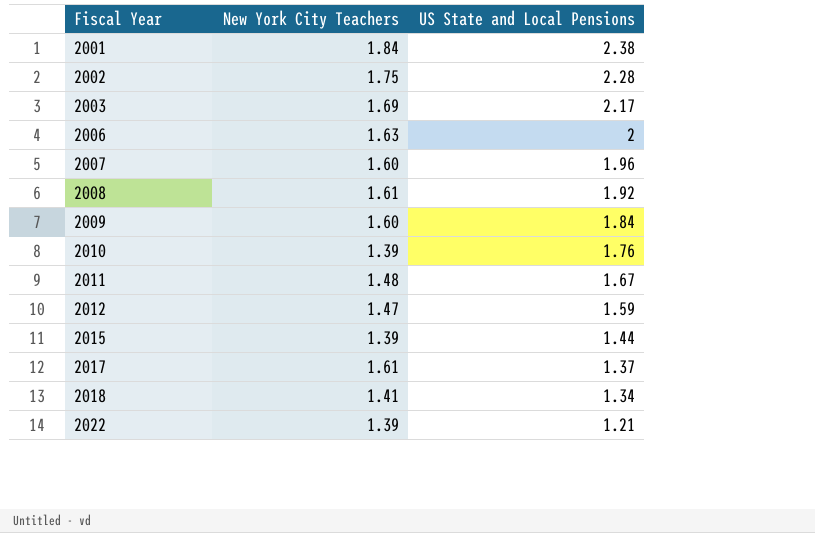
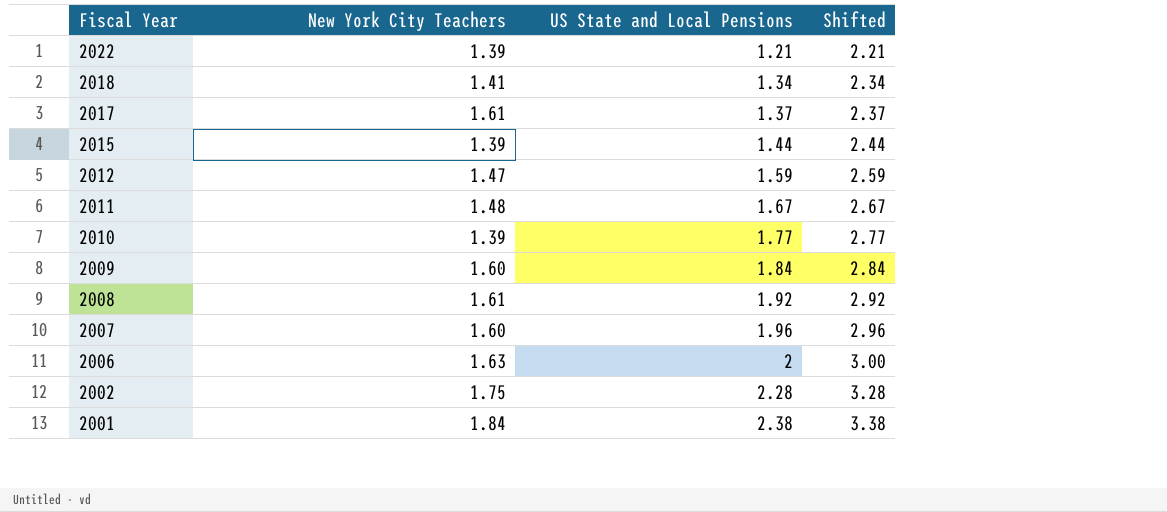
row order: Fiscal Year ascending -> Fiscal Year descending
column Shifted | formula: none -> [US State and Local Pensions] + 1
row 2003: 1.69 | 2.17 -> none
2010 | US State and Local Pensions: 1.76 -> 1.77

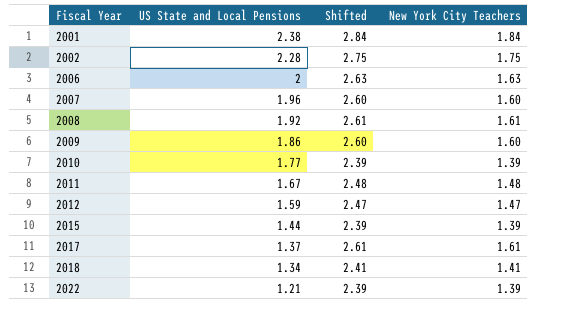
row order: Fiscal Year descending -> Fiscal Year ascending
column Shifted | formula: [US State and Local Pensions] + 1 -> [New York City Teachers] + 1
column New York City Teachers | position: 2 -> 4
2009 | US State and Local Pensions: 1.84 -> 1.86

